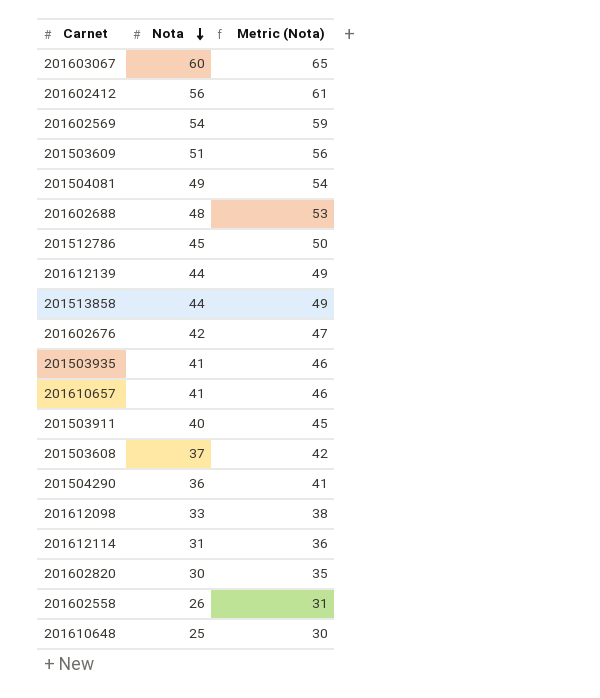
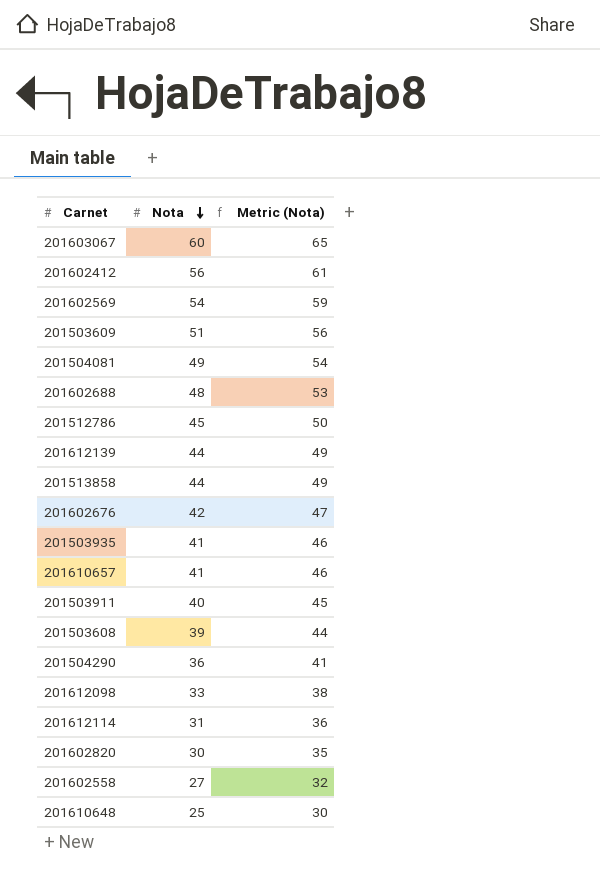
201503608 | Nota: 37 -> 39
201503608 | Metric (Nota): 42 -> 44
201602558 | Nota: 26 -> 27
201602558 | Metric (Nota): 31 -> 32

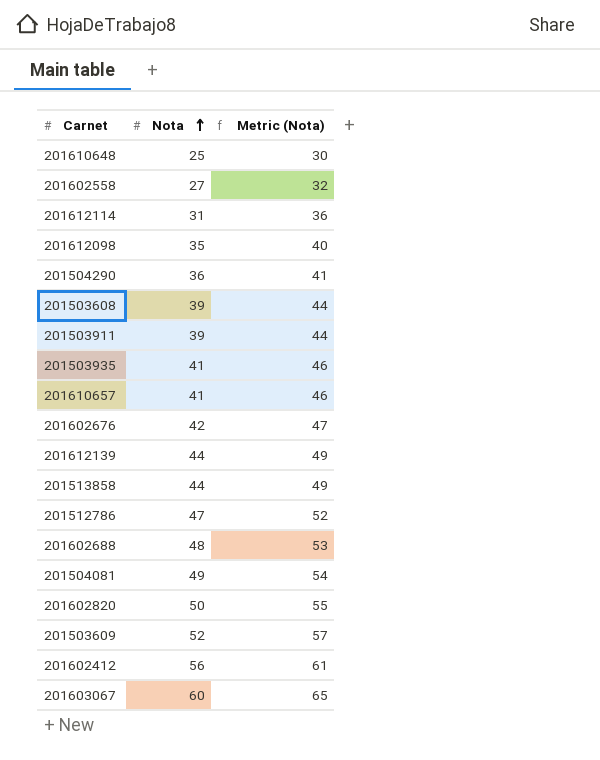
row order: Nota descending -> Nota ascending
row 201602569: 54 | 59 -> none
201612098 | Nota: 33 -> 35
201612098 | Metric (Nota): 38 -> 40
201503911 | Nota: 40 -> 39
201503911 | Metric (Nota): 45 -> 44
201512786 | Nota: 45 -> 47
201512786 | Metric (Nota): 50 -> 52
201602820 | Nota: 30 -> 50
201602820 | Metric (Nota): 35 -> 55
201503609 | Nota: 51 -> 52
201503609 | Metric (Nota): 56 -> 57

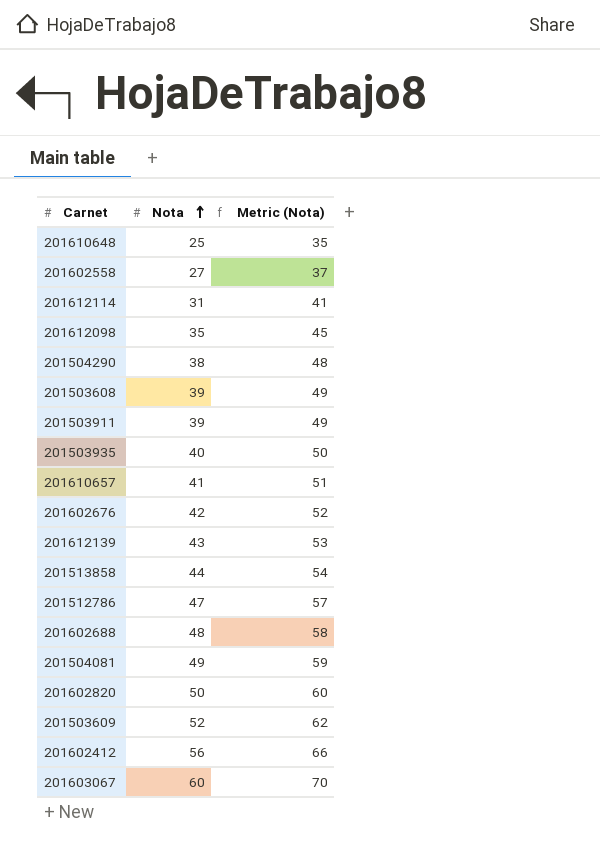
column Metric (Nota) | formula: [Nota] + 5 -> [Nota] + 10
201504290 | Nota: 36 -> 38
201503935 | Nota: 41 -> 40
201612139 | Nota: 44 -> 43

